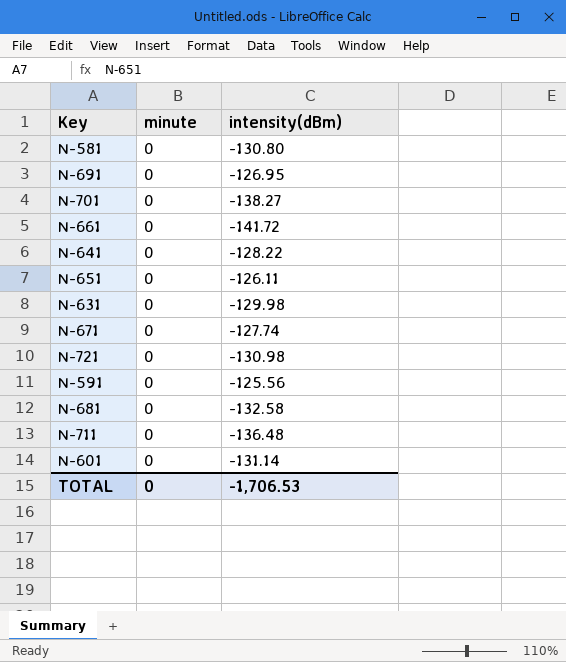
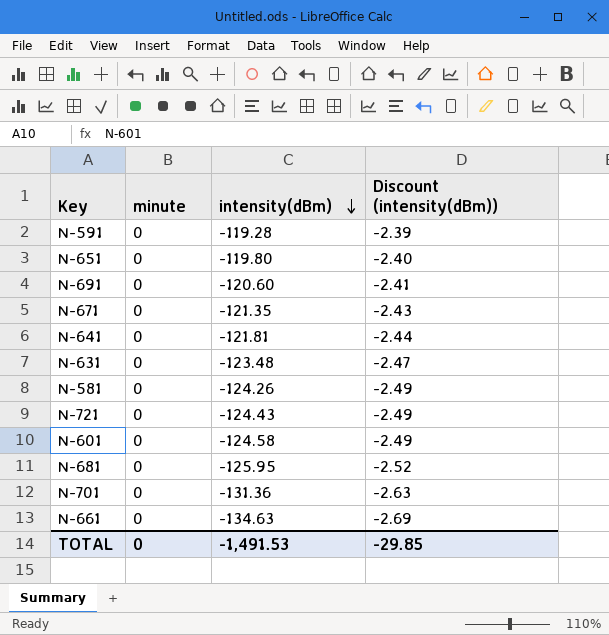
row order: none -> intensity(dBm) descending
column Discount (intensity(dBm)) | formula: none -> [intensity(dBm)] * 0.02
row N-711: 0 | -136.48 -> none
N-591 | intensity(dBm): -125.56 -> -119.28
N-651 | intensity(dBm): -126.11 -> -119.80
N-691 | intensity(dBm): -126.95 -> -120.60
N-671 | intensity(dBm): -127.74 -> -121.35
N-641 | intensity(dBm): -128.22 -> -121.81
N-631 | intensity(dBm): -129.98 -> -123.48
N-581 | intensity(dBm): -130.80 -> -124.26
N-721 | intensity(dBm): -130.98 -> -124.43
N-601 | intensity(dBm): -131.14 -> -124.58
N-681 | intensity(dBm): -132.58 -> -125.95
N-701 | intensity(dBm): -138.27 -> -131.36
N-661 | intensity(dBm): -141.72 -> -134.63
TOTAL | intensity(dBm): -1,706.53 -> -1,491.53

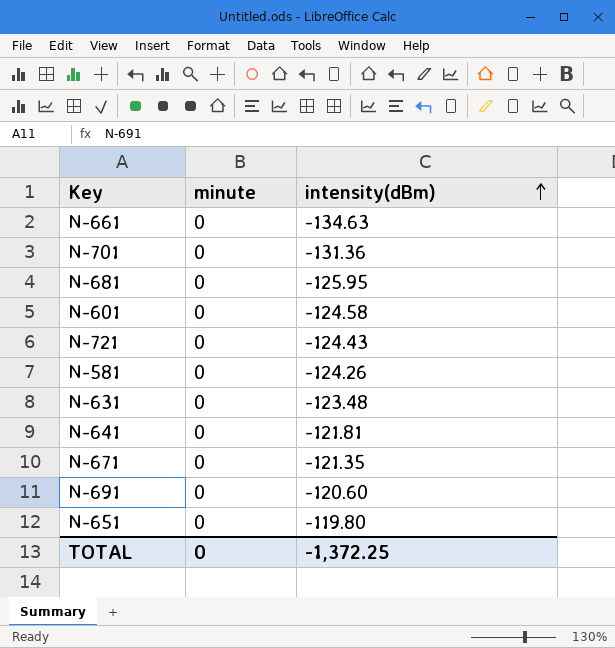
row order: intensity(dBm) descending -> intensity(dBm) ascending
column Discount (intensity(dBm)) | formula: [intensity(dBm)] * 0.02 -> none
row N-591: 0 | -119.28 | -2.39 -> none
TOTAL | intensity(dBm): -1,491.53 -> -1,372.25

